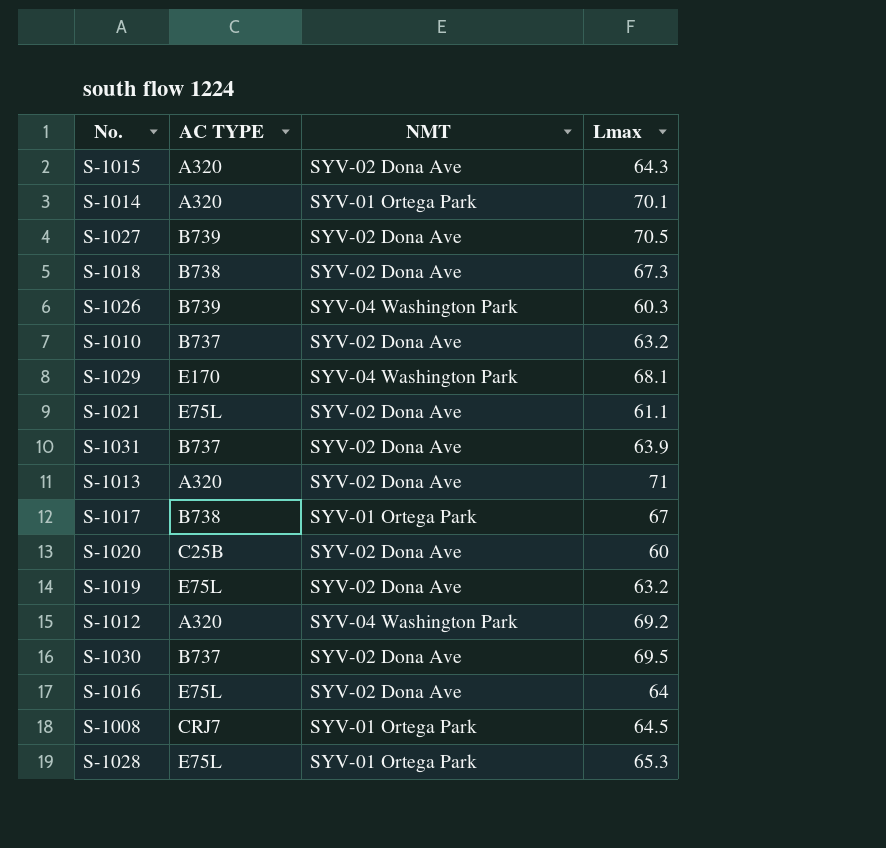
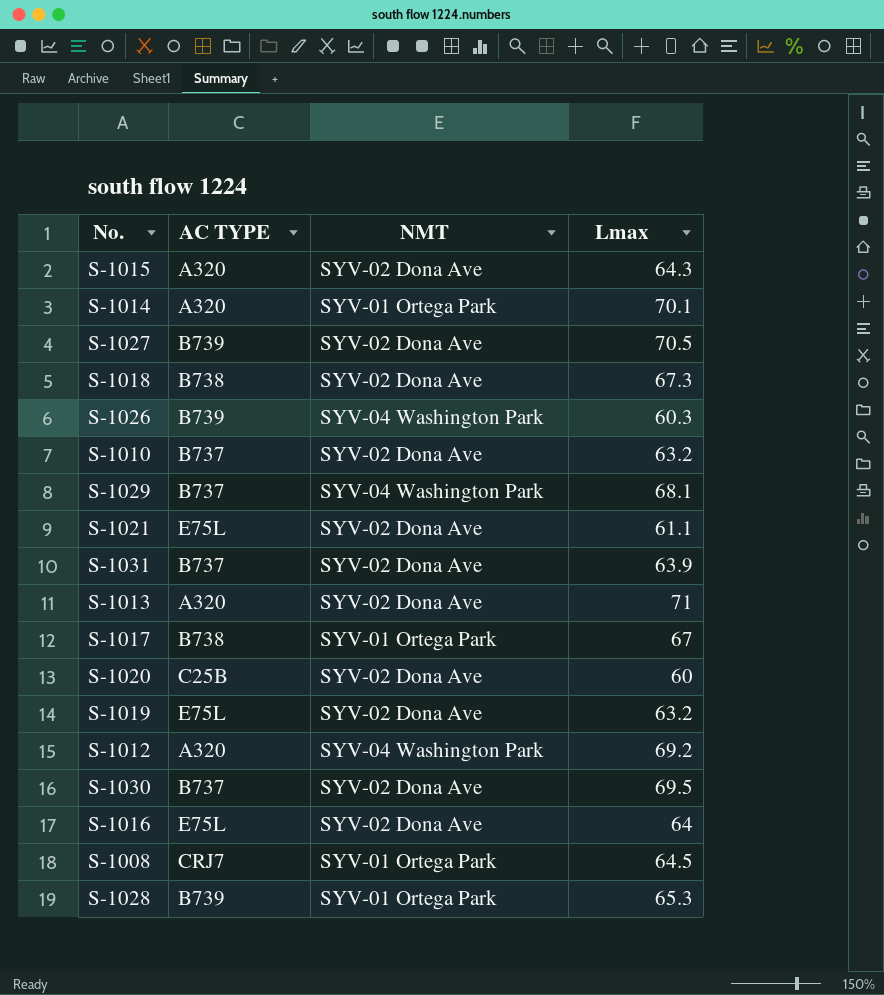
S-1029 | AC TYPE: E170 -> B737
S-1028 | AC TYPE: E75L -> B739

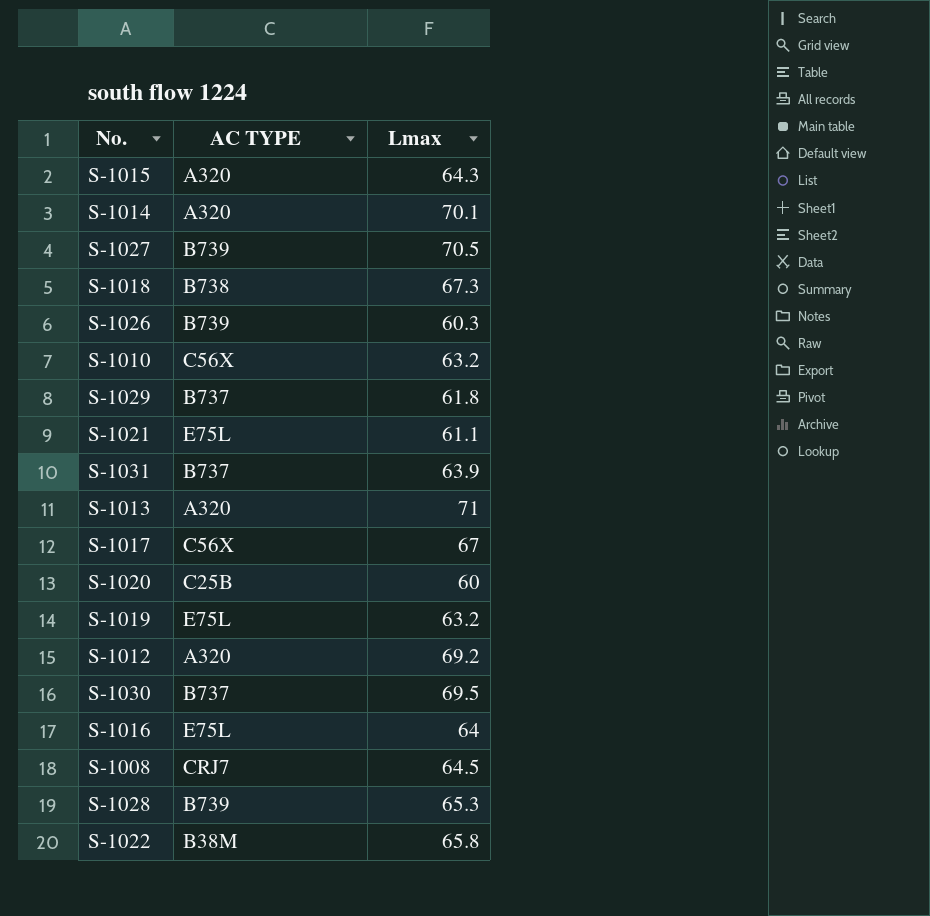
column NMT | position: 3 -> none
S-1010 | AC TYPE: B737 -> C56X
S-1029 | Lmax: 68.1 -> 61.8
S-1017 | AC TYPE: B738 -> C56X
row S-1022: none -> B38M | 65.8

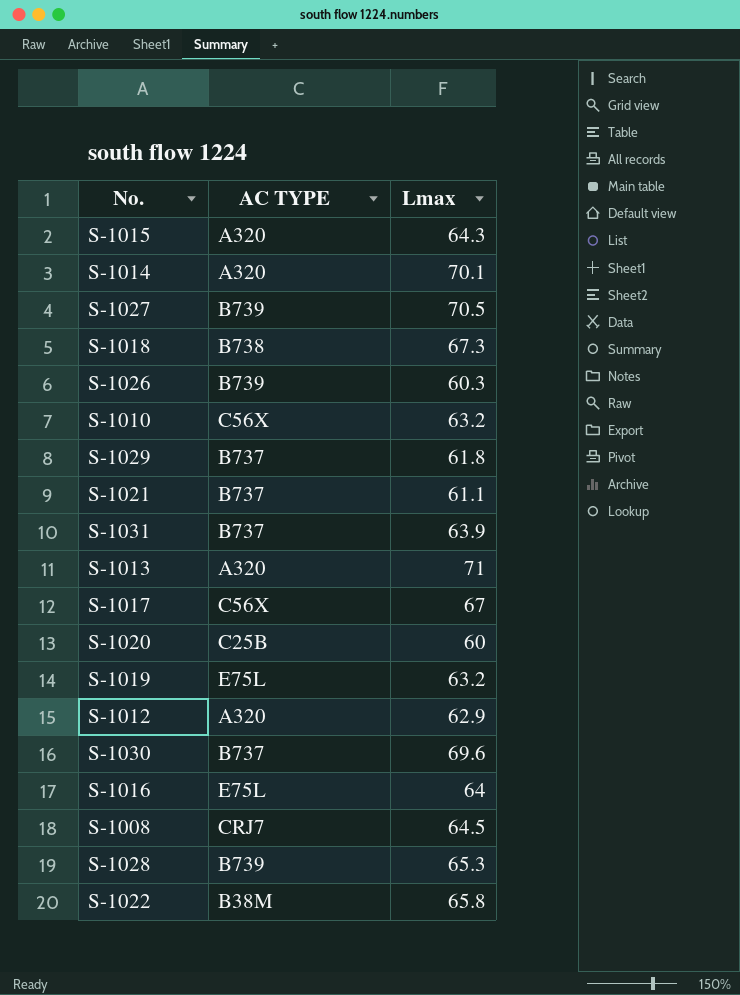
S-1021 | AC TYPE: E75L -> B737
S-1012 | Lmax: 69.2 -> 62.9
S-1030 | Lmax: 69.5 -> 69.6

